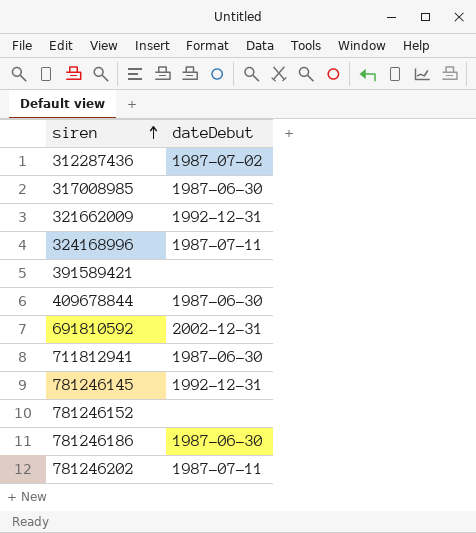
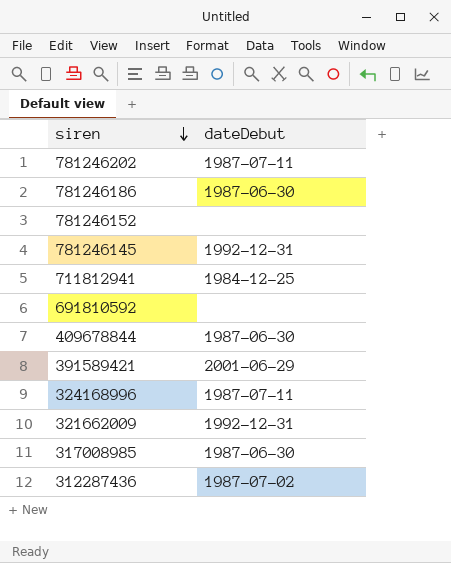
row order: siren ascending -> siren descending
711812941 | dateDebut: 1987-06-30 -> 1984-12-25
691810592 | dateDebut: 2002-12-31 -> none
391589421 | dateDebut: none -> 2001-06-29

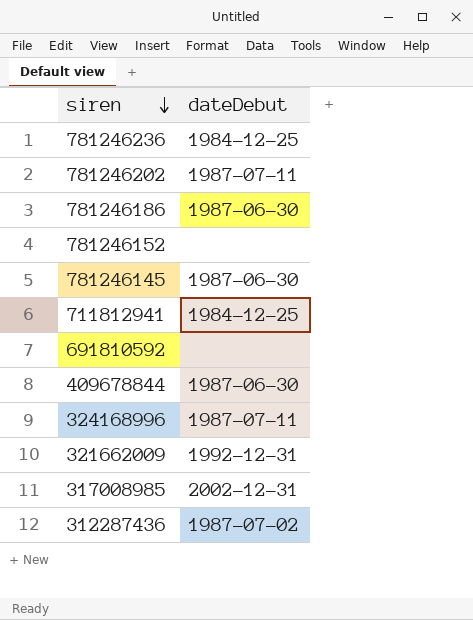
row 391589421: 2001-06-29 -> none
row 781246236: none -> 1984-12-25
781246145 | dateDebut: 1992-12-31 -> 1987-06-30
317008985 | dateDebut: 1987-06-30 -> 2002-12-31

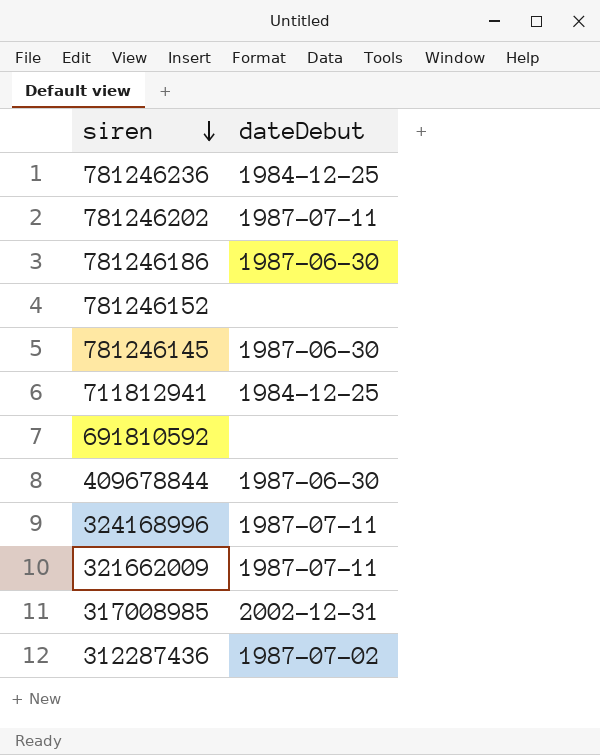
321662009 | dateDebut: 1992-12-31 -> 1987-07-11

